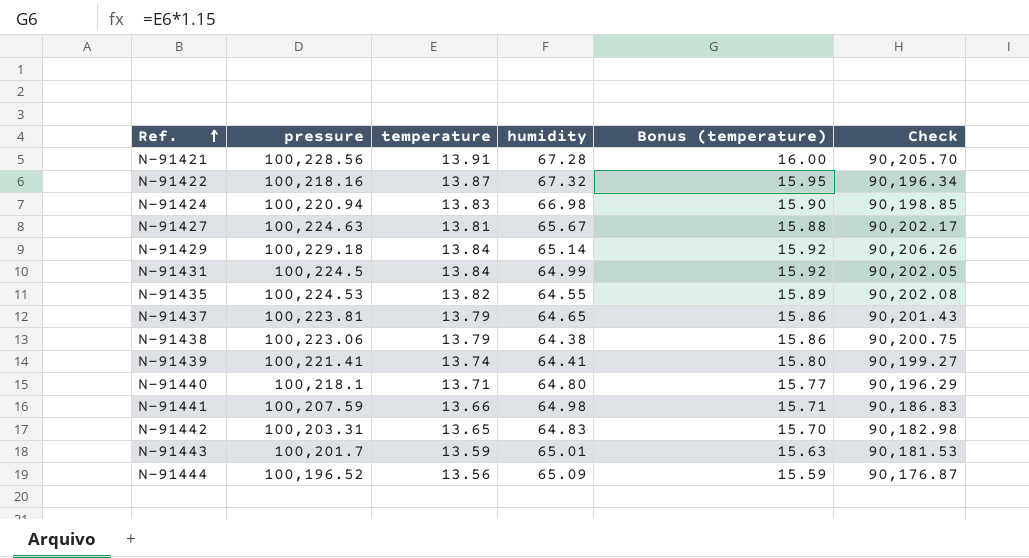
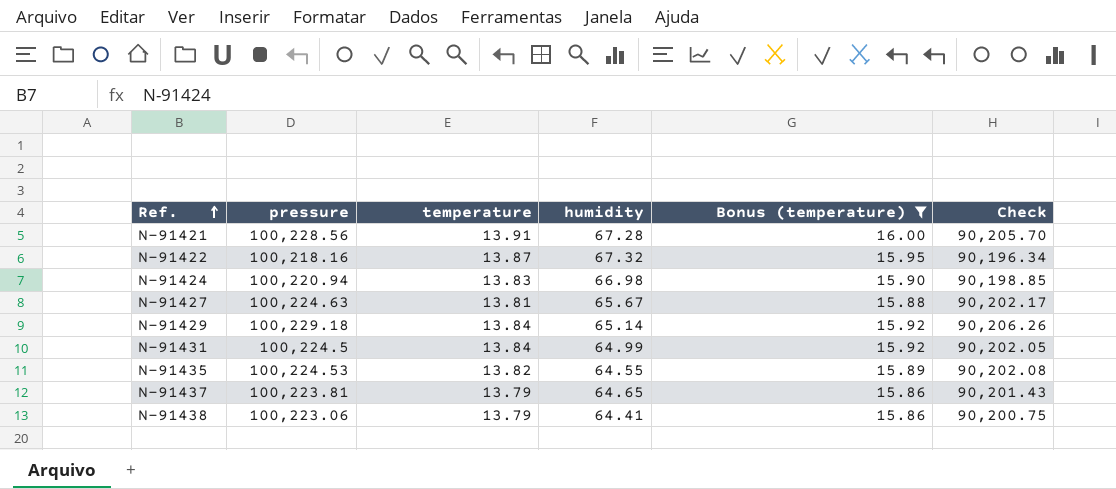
filter: none -> Bonus (temperature) >= 15.86
N-91438 | humidity: 64.38 -> 64.41

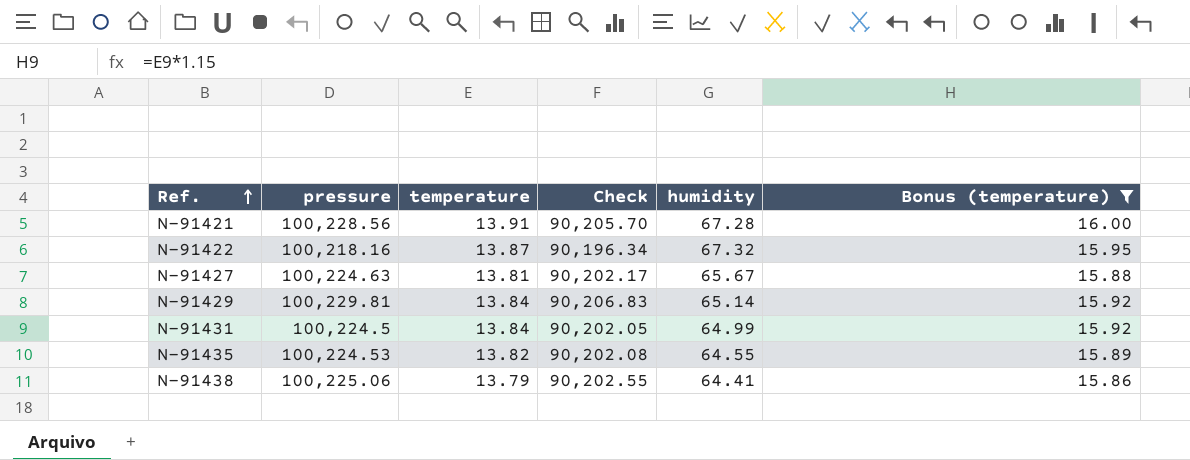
column Check | position: 6 -> 4
row N-91424: 100,220.94 | 13.83 | 66.98 | 15.90 | 90,198.85 -> none
row N-91437: 100,223.81 | 13.79 | 64.65 | 15.86 | 90,201.43 -> none
N-91429 | pressure: 100,229.18 -> 100,229.81
N-91429 | Check: 90,206.26 -> 90,206.83
N-91438 | pressure: 100,223.06 -> 100,225.06
N-91438 | Check: 90,200.75 -> 90,202.55

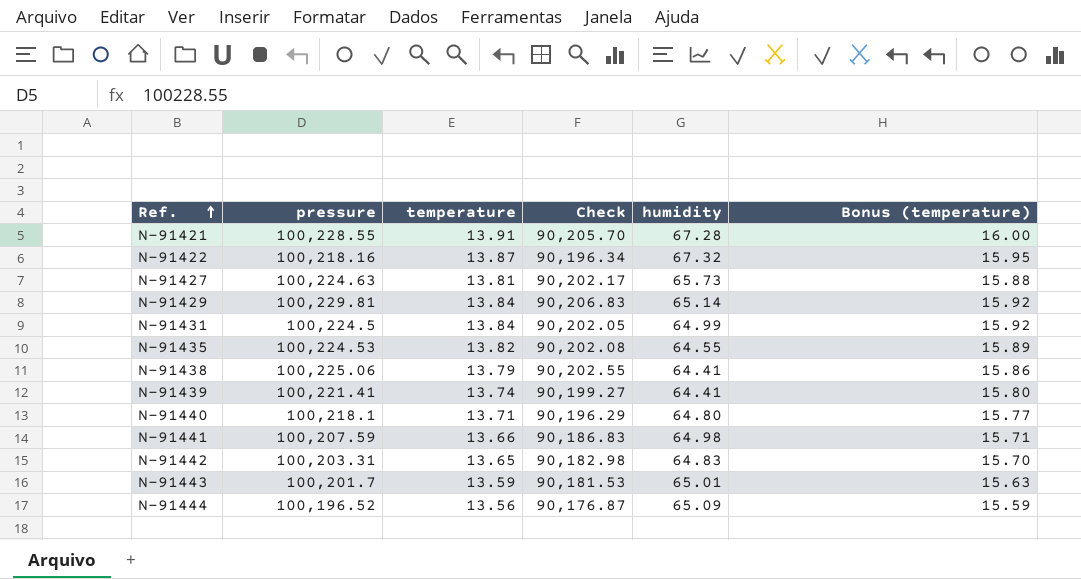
filter: Bonus (temperature) >= 15.86 -> none
N-91421 | pressure: 100,228.56 -> 100,228.55
N-91427 | humidity: 65.67 -> 65.73

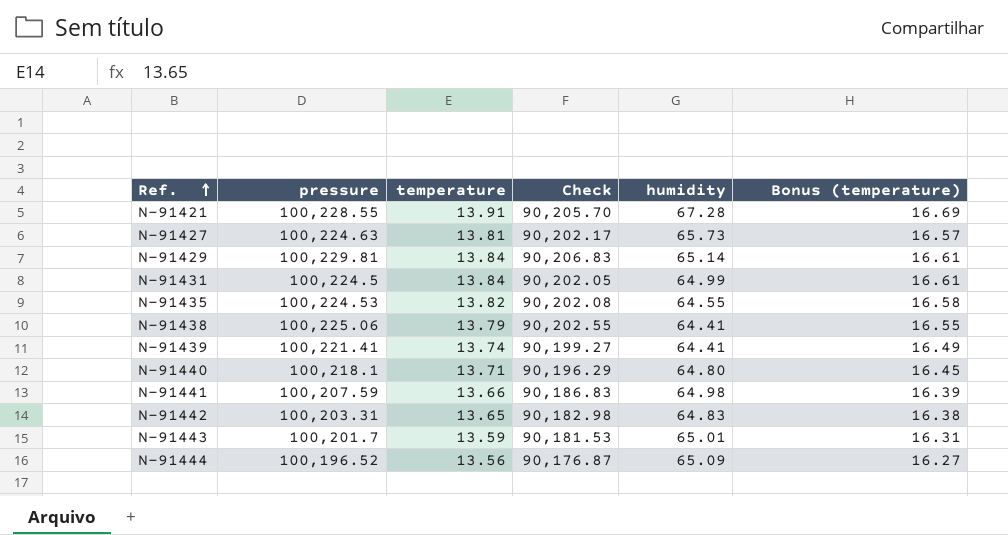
column Bonus (temperature) | formula: [temperature] * 1.15 -> [temperature] * 1.2
row N-91422: 100,218.16 | 13.87 | 90,196.34 | 67.32 | 15.95 -> none

